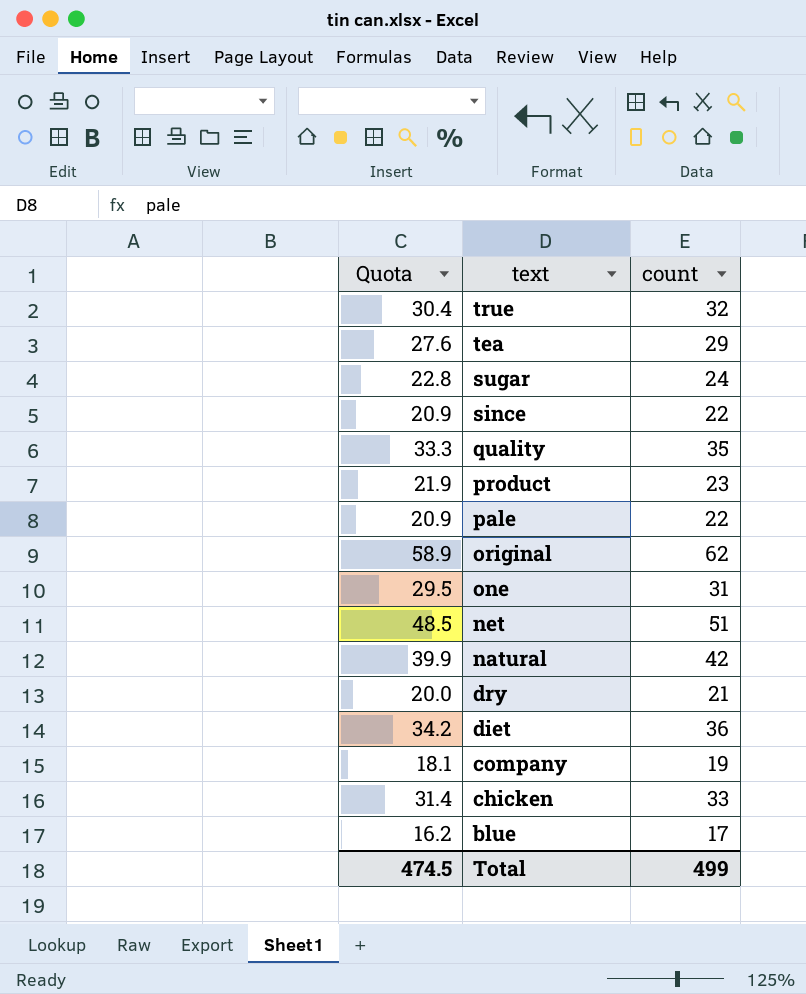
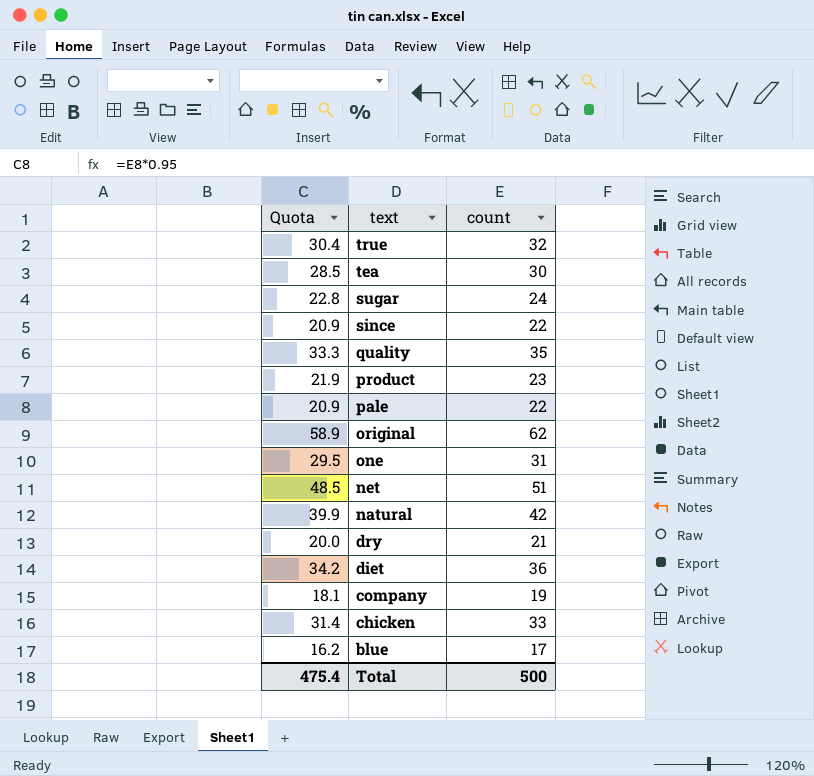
tea | Quota: 27.6 -> 28.5
tea | count: 29 -> 30
Total | Quota: 474.5 -> 475.4
Total | count: 499 -> 500

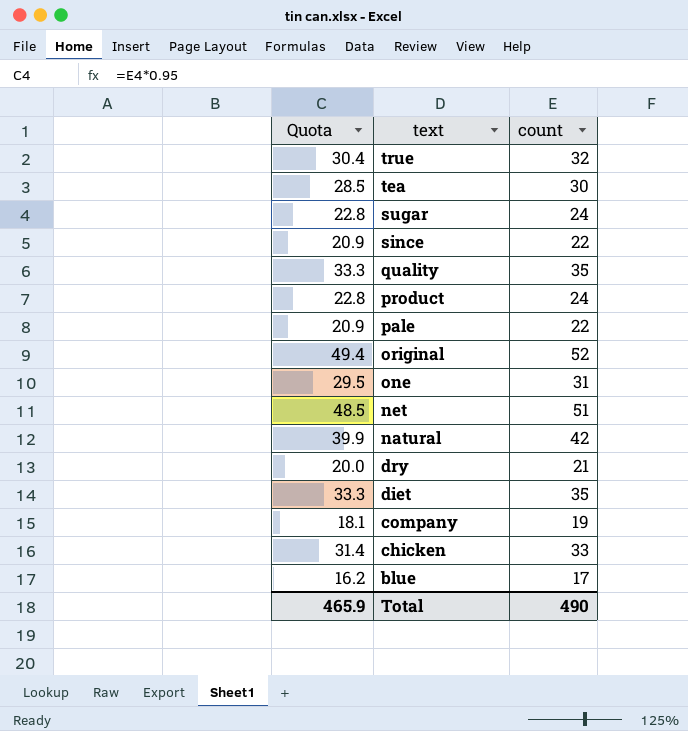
product | Quota: 21.9 -> 22.8
product | count: 23 -> 24
original | Quota: 58.9 -> 49.4
original | count: 62 -> 52
diet | Quota: 34.2 -> 33.3
diet | count: 36 -> 35
Total | Quota: 475.4 -> 465.9
Total | count: 500 -> 490

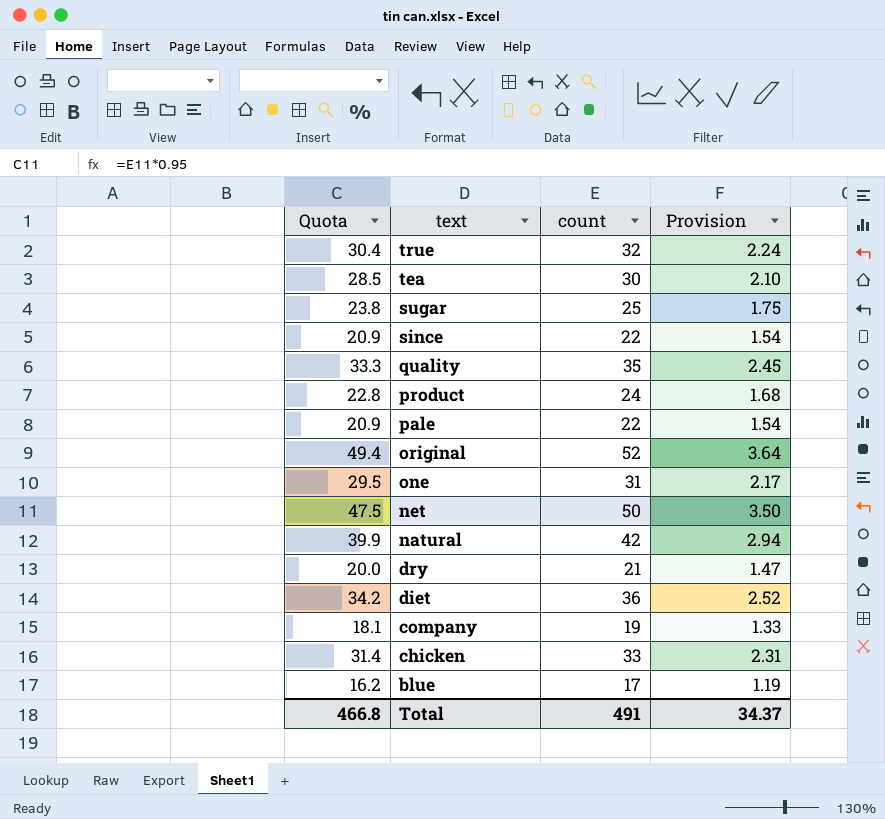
column Provision | formula: none -> [count] * 0.07
sugar | Quota: 22.8 -> 23.8
sugar | count: 24 -> 25
net | Quota: 48.5 -> 47.5
net | count: 51 -> 50
diet | Quota: 33.3 -> 34.2
diet | count: 35 -> 36
Total | Quota: 465.9 -> 466.8
Total | count: 490 -> 491

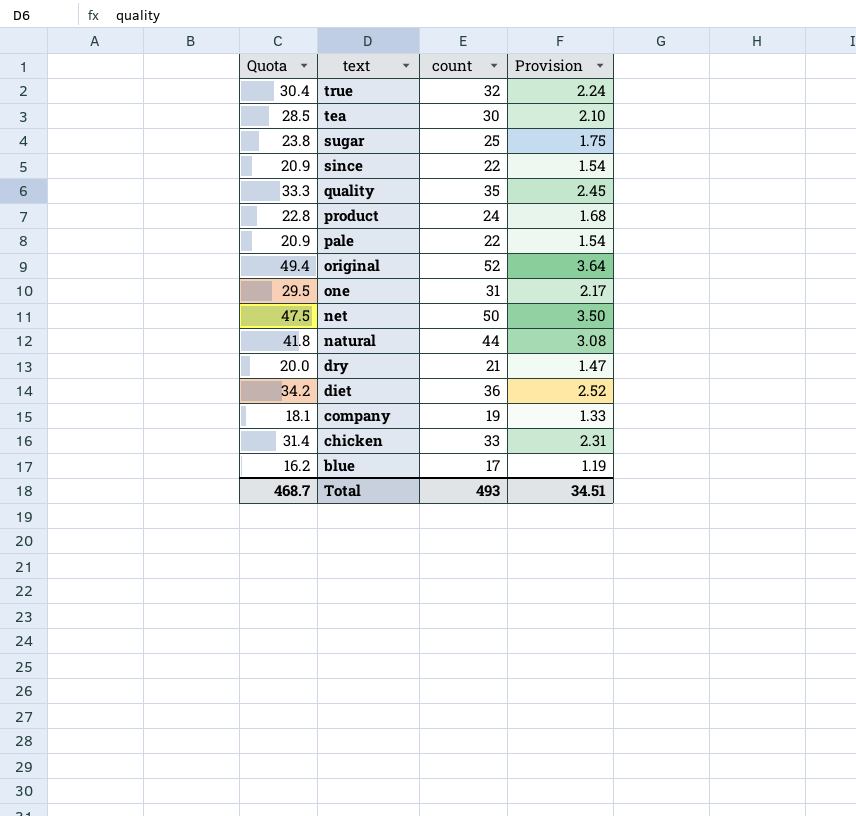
natural | Quota: 39.9 -> 41.8
natural | count: 42 -> 44
natural | Provision: 2.94 -> 3.08
Total | Quota: 466.8 -> 468.7
Total | count: 491 -> 493
Total | Provision: 34.37 -> 34.51

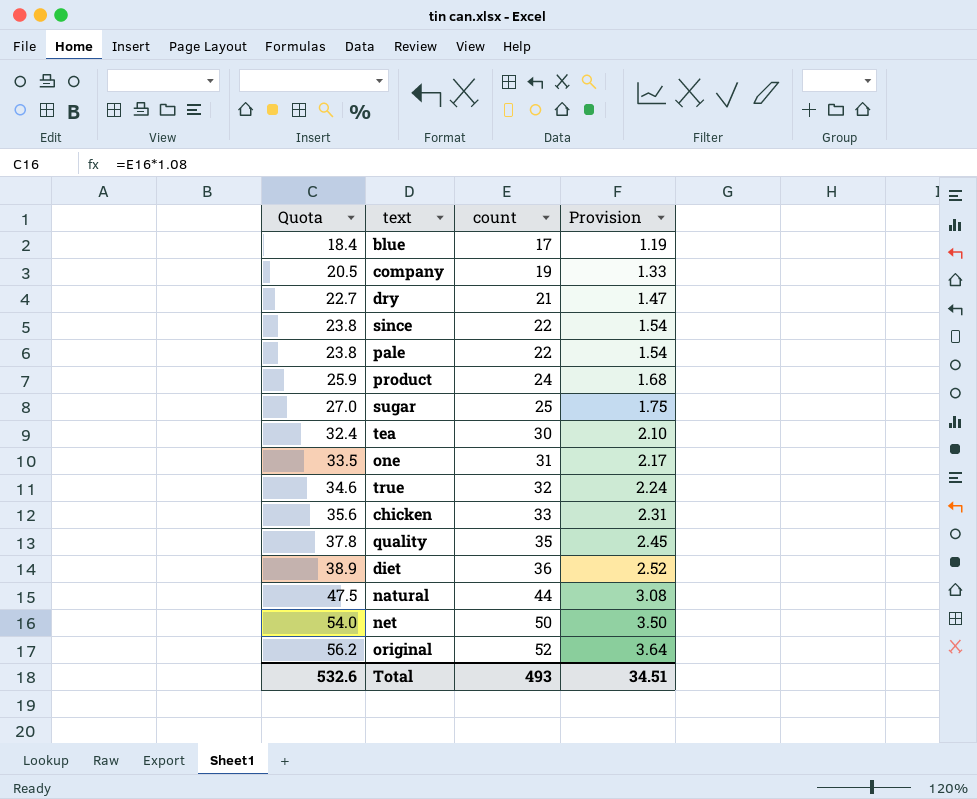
row order: text descending -> Quota ascending
column Quota | formula: [count] * 0.95 -> [count] * 1.08
Total | Quota: 468.7 -> 532.6

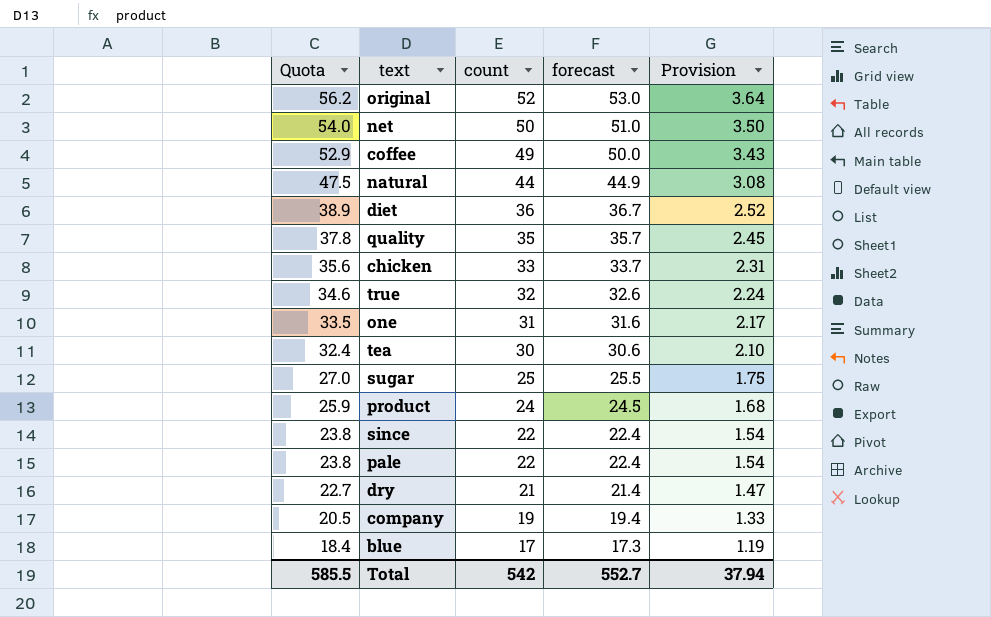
row order: Quota ascending -> Quota descending
column forecast | formula: none -> [count] * 1.02
row coffee: none -> 52.9 | 49 | 50.0 | 3.43
Total | Quota: 532.6 -> 585.5
Total | count: 493 -> 542
Total | Provision: 34.51 -> 37.94

